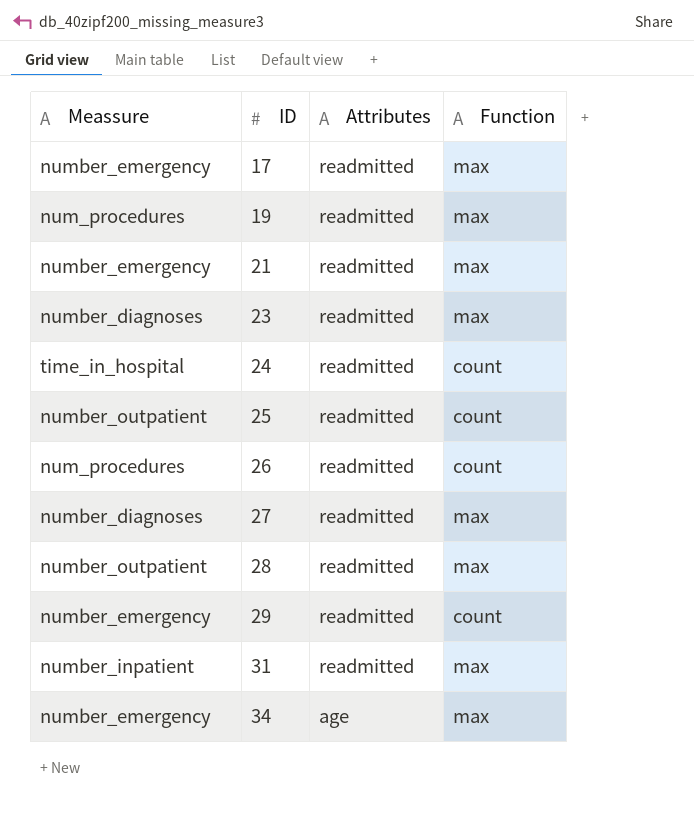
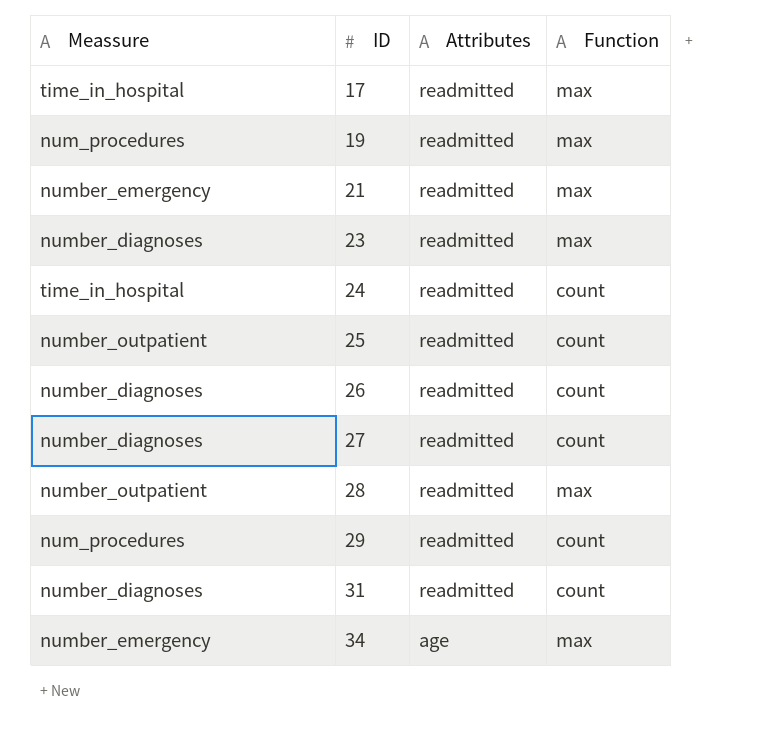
17 | Meassure: number_emergency -> time_in_hospital
26 | Meassure: num_procedures -> number_diagnoses
27 | Function: max -> count
29 | Meassure: number_emergency -> num_procedures
31 | Meassure: number_inpatient -> number_diagnoses
31 | Function: max -> count

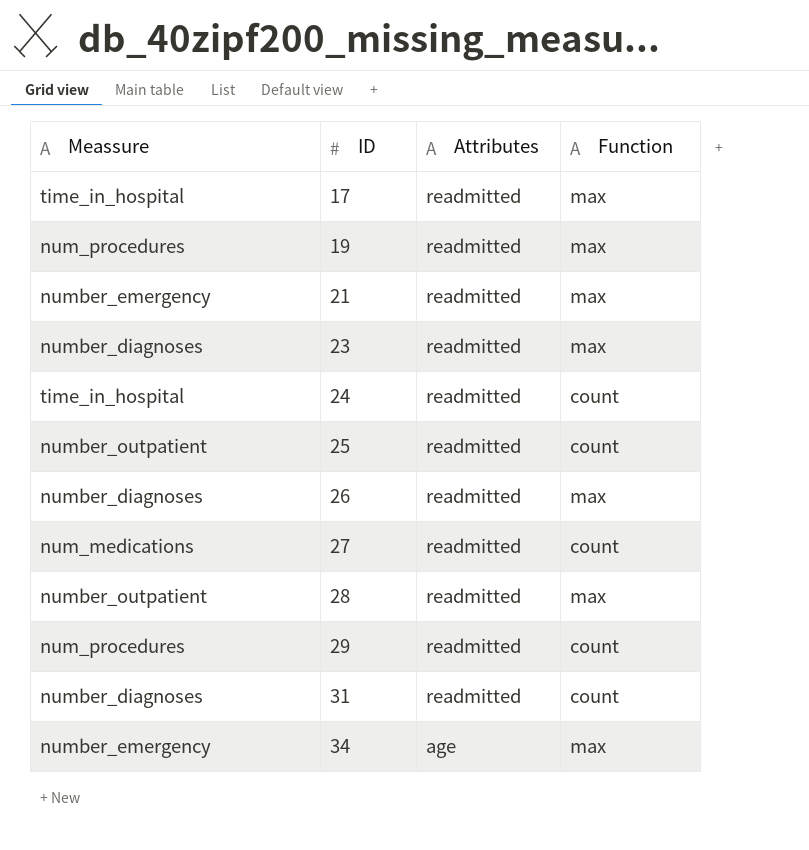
26 | Function: count -> max
27 | Meassure: number_diagnoses -> num_medications

